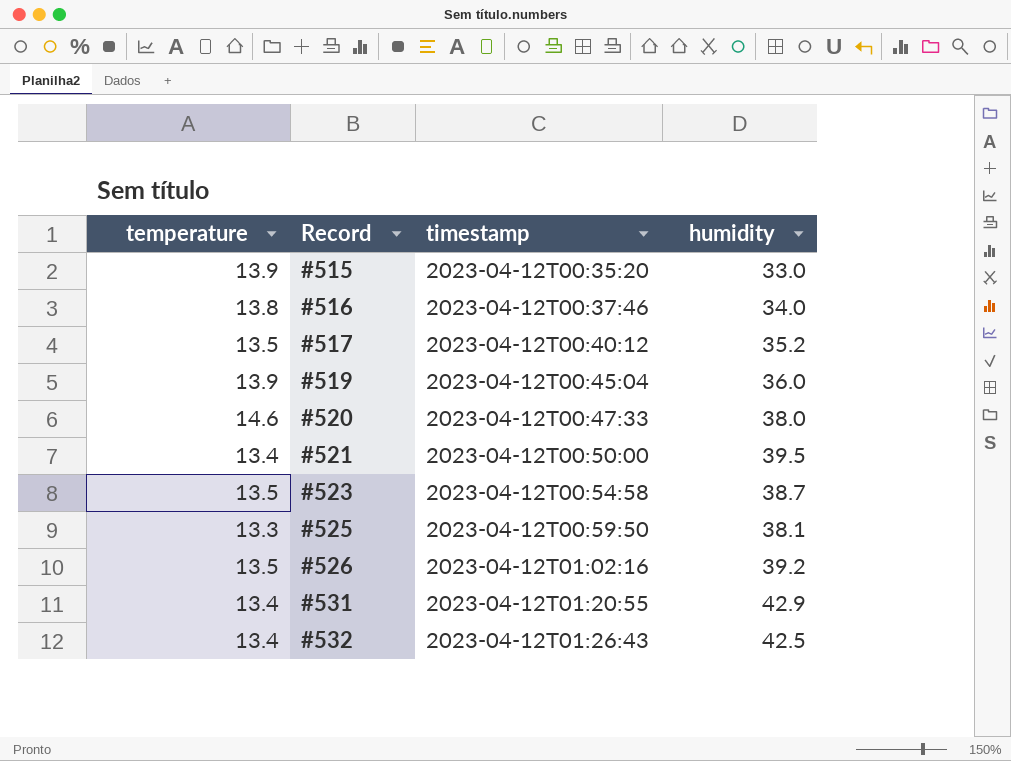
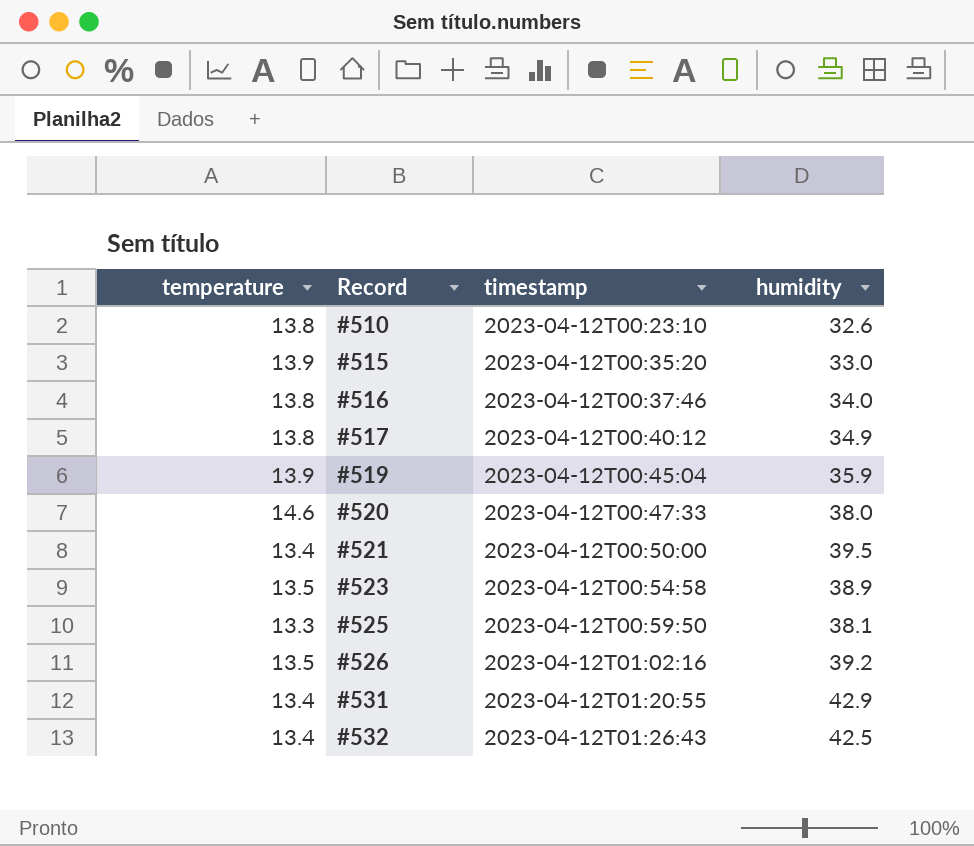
row #510: none -> 13.8 | 2023-04-12T00:23:10 | 32.6
#517 | temperature: 13.5 -> 13.8
#517 | humidity: 35.2 -> 34.9
#519 | humidity: 36.0 -> 35.9
#523 | humidity: 38.7 -> 38.9

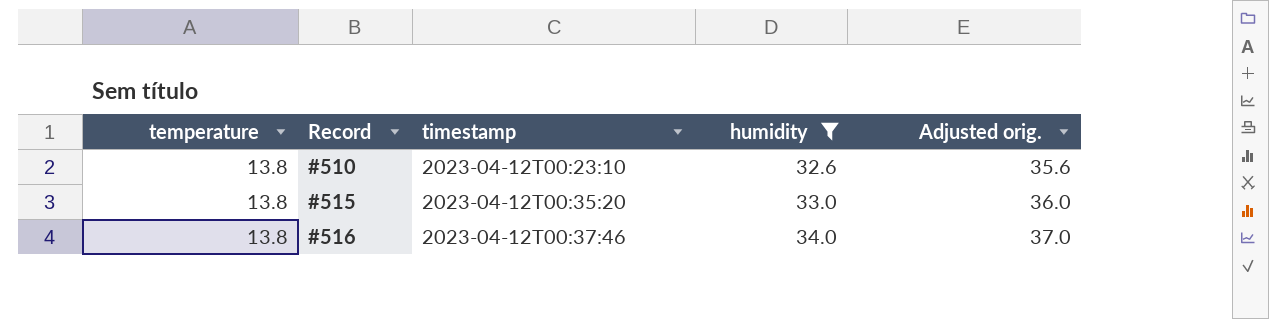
filter: none -> humidity <= 34.0
column Adjusted orig. | formula: none -> [humidity] + 3
#515 | temperature: 13.9 -> 13.8

